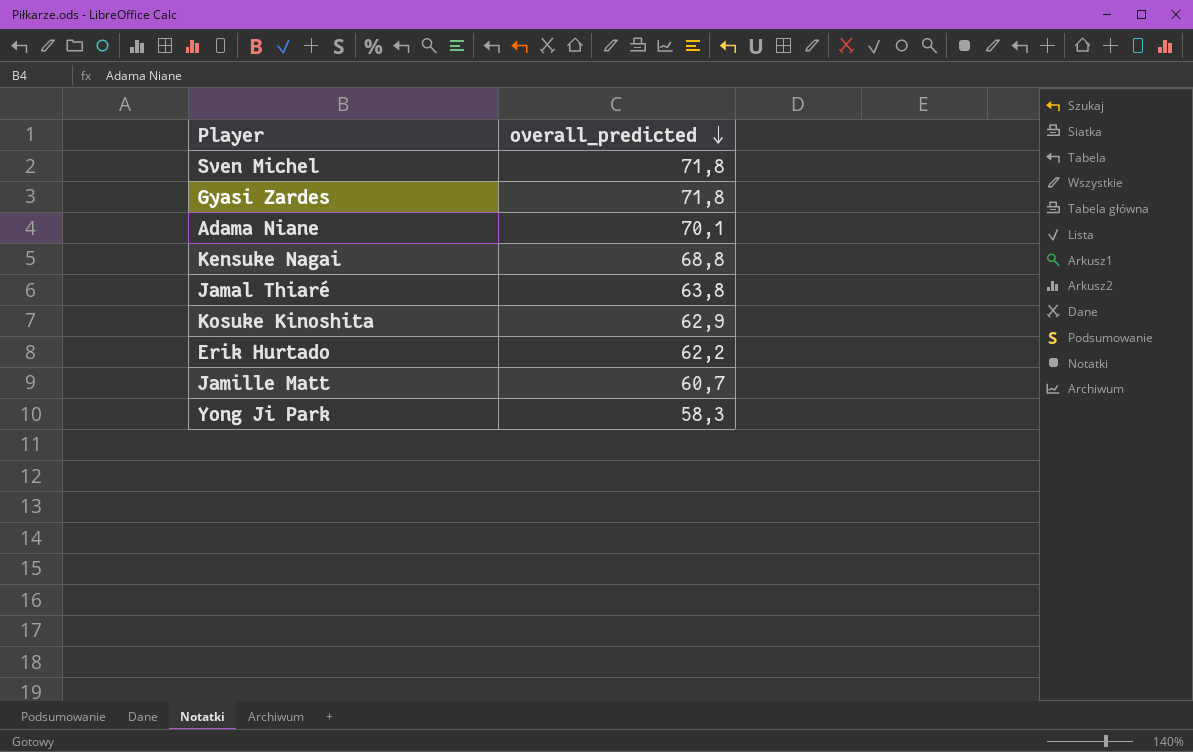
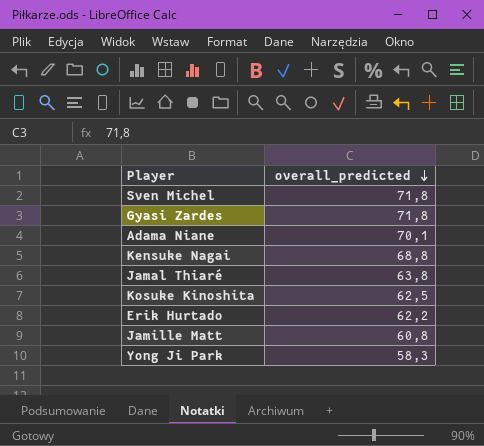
Kosuke Kinoshita | overall_predicted: 62,9 -> 62,5
Jamille Matt | overall_predicted: 60,7 -> 60,8

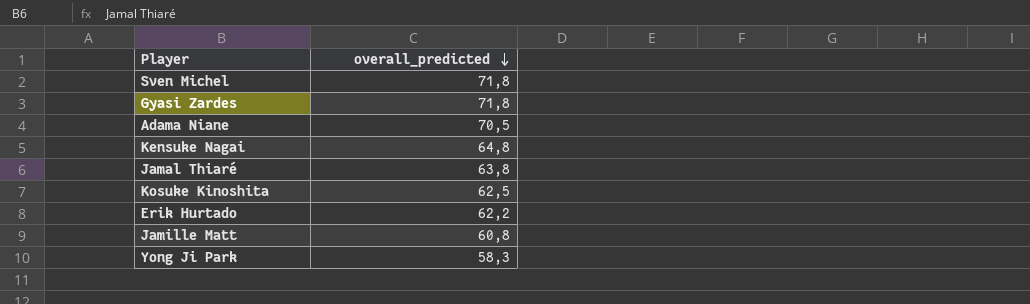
Adama Niane | overall_predicted: 70,1 -> 70,5
Kensuke Nagai | overall_predicted: 68,8 -> 64,8

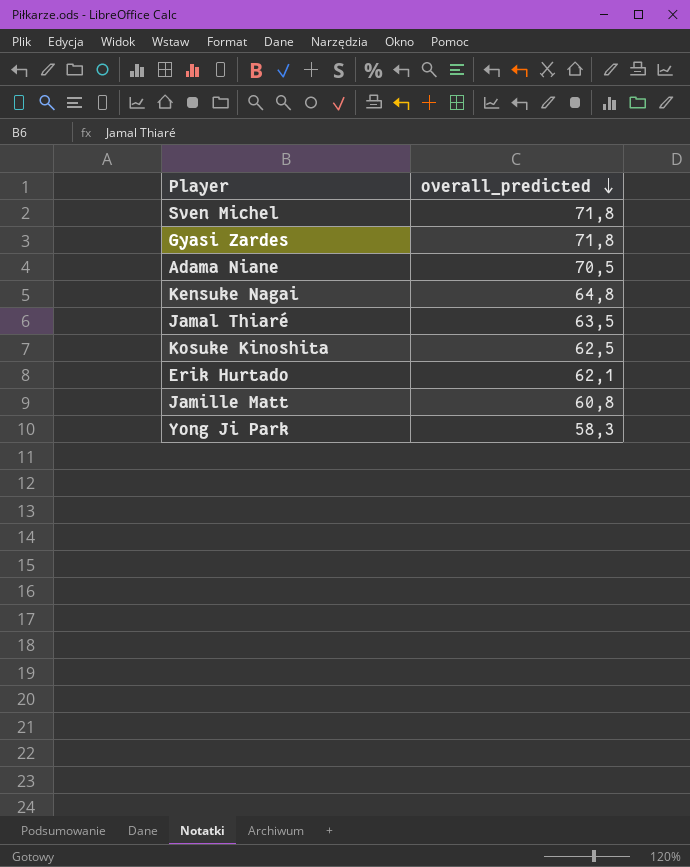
Jamal Thiaré | overall_predicted: 63,8 -> 63,5
Erik Hurtado | overall_predicted: 62,2 -> 62,1

